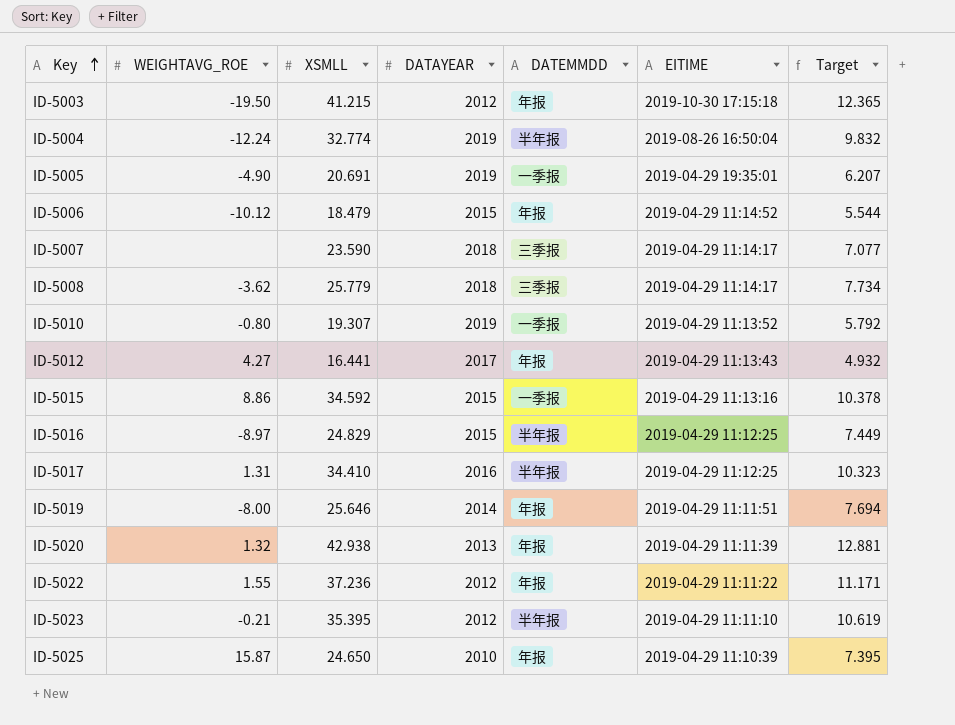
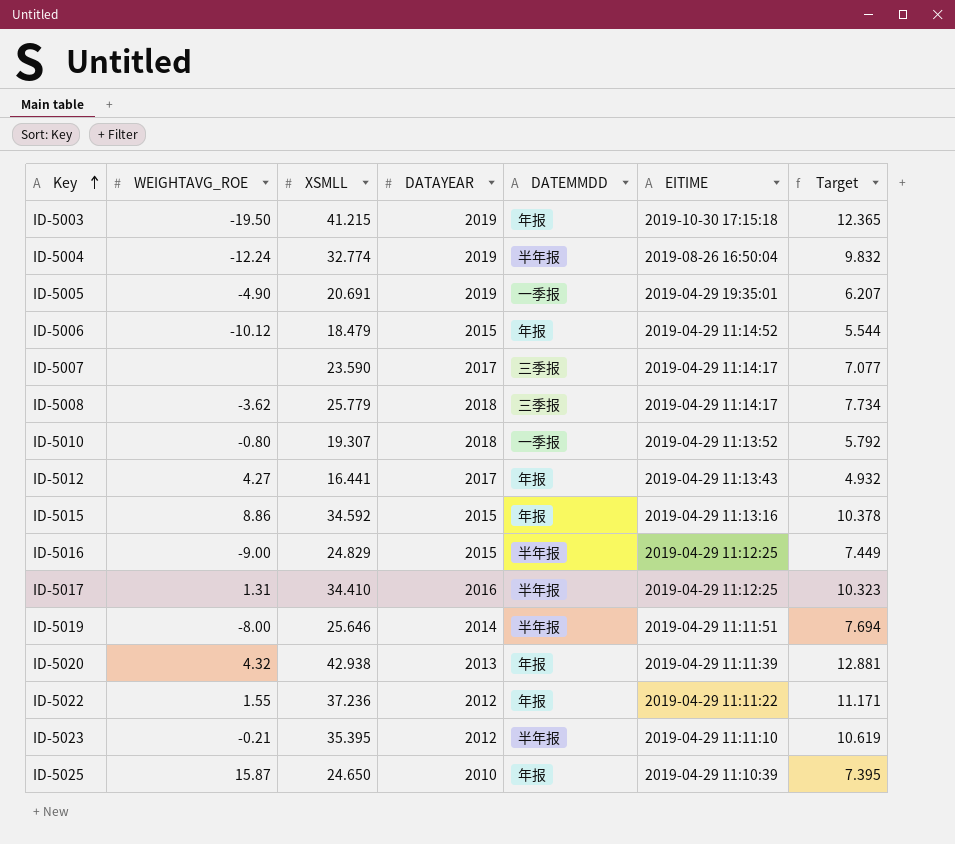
ID-5003 | DATAYEAR: 2012 -> 2019
ID-5007 | DATAYEAR: 2018 -> 2017
ID-5010 | DATAYEAR: 2019 -> 2018
ID-5015 | DATEMMDD: 一季报 -> 年报
ID-5016 | WEIGHTAVG_ROE: -8.97 -> -9.00
ID-5019 | DATEMMDD: 年报 -> 半年报
ID-5020 | WEIGHTAVG_ROE: 1.32 -> 4.32

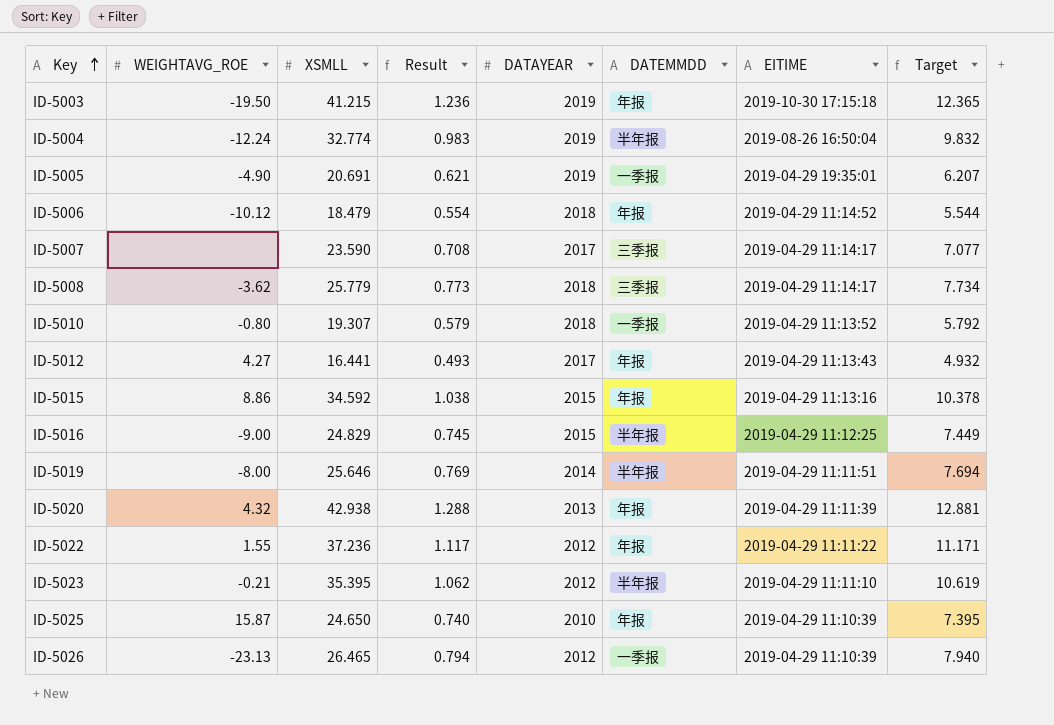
column Result | formula: none -> [XSMLL] * 0.03
row ID-5017: 1.31 | 34.410 | 2016 | 半年报 | 2019-04-29 11:12:25 | 10.323 -> none
ID-5006 | DATAYEAR: 2015 -> 2018
row ID-5026: none -> -23.13 | 26.465 | 0.794 | 2012 | 一季报 | 2019-04-29 11:10:39 | 7.940

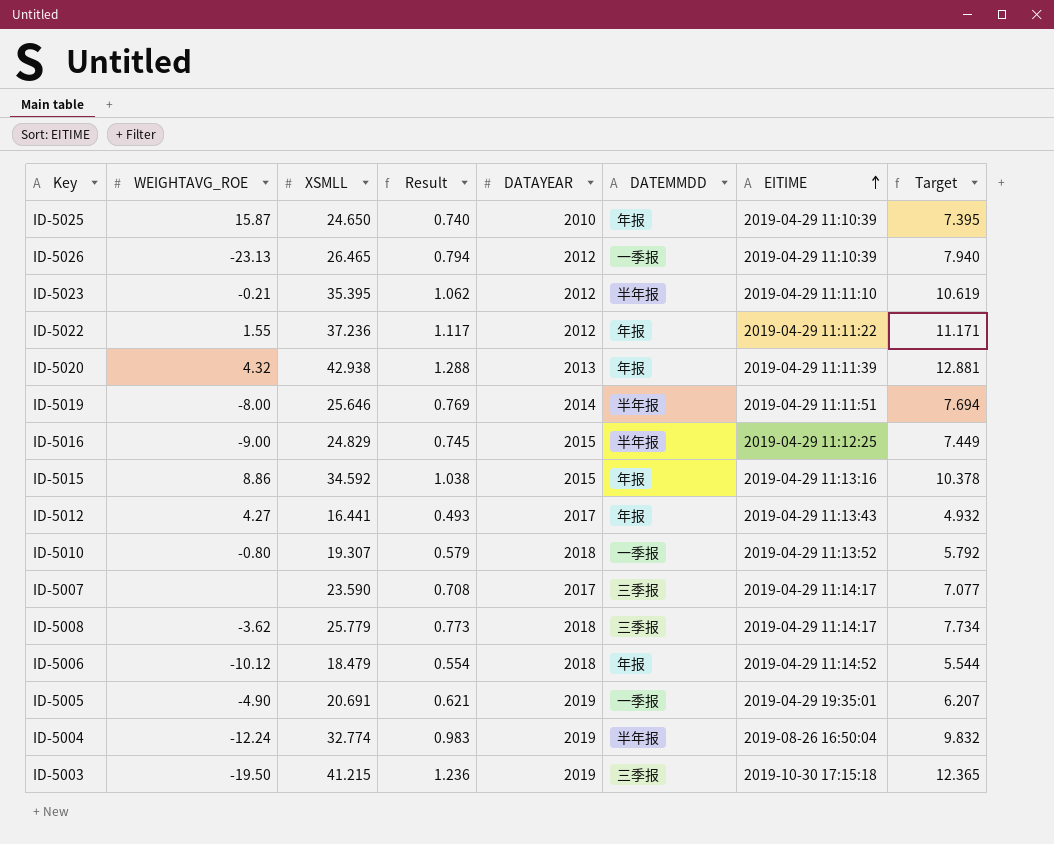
row order: Key ascending -> EITIME ascending
ID-5003 | DATEMMDD: 年报 -> 三季报

